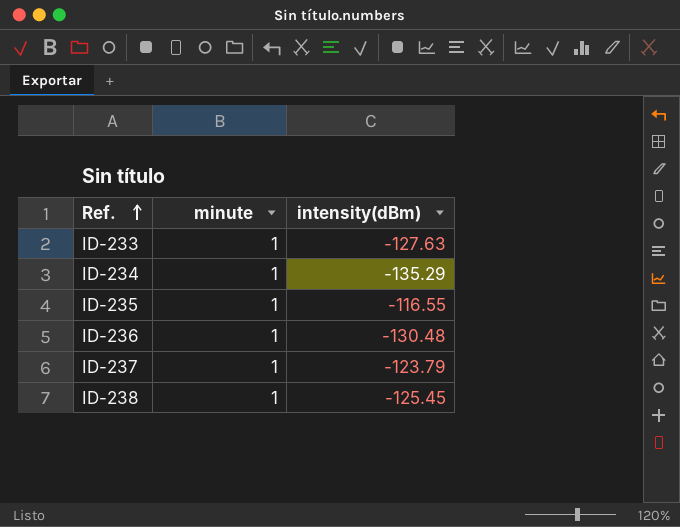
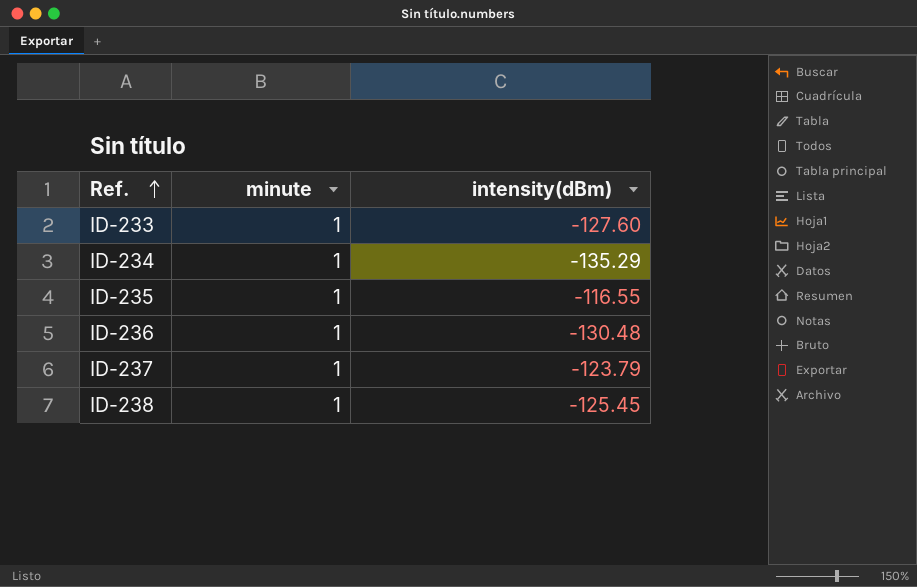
ID-233 | intensity(dBm): -127.63 -> -127.60

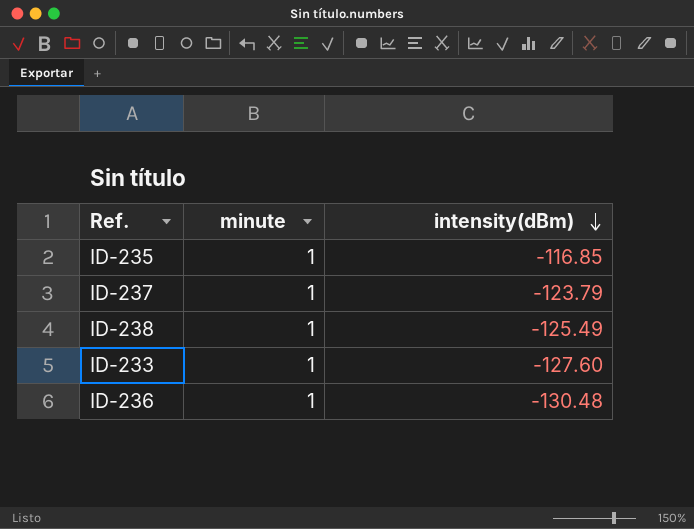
row order: Ref. ascending -> intensity(dBm) descending
row ID-234: 1 | -135.29 -> none
ID-235 | intensity(dBm): -116.55 -> -116.85
ID-238 | intensity(dBm): -125.45 -> -125.49

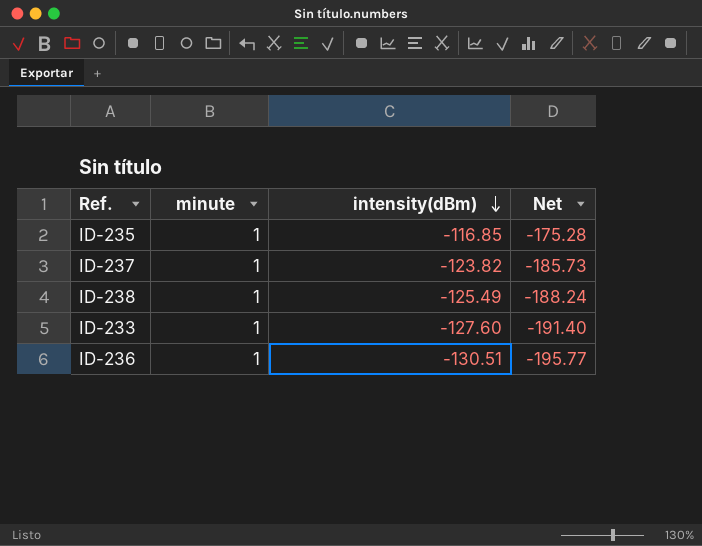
column Net | formula: none -> [intensity(dBm)] * 1.5
ID-237 | intensity(dBm): -123.79 -> -123.82
ID-236 | intensity(dBm): -130.48 -> -130.51

